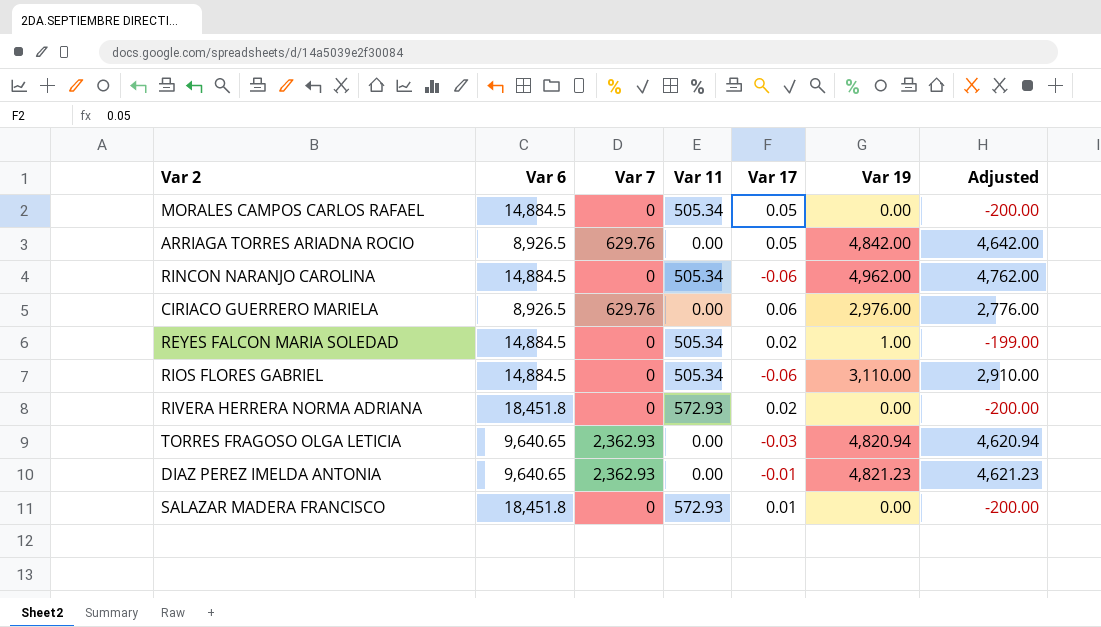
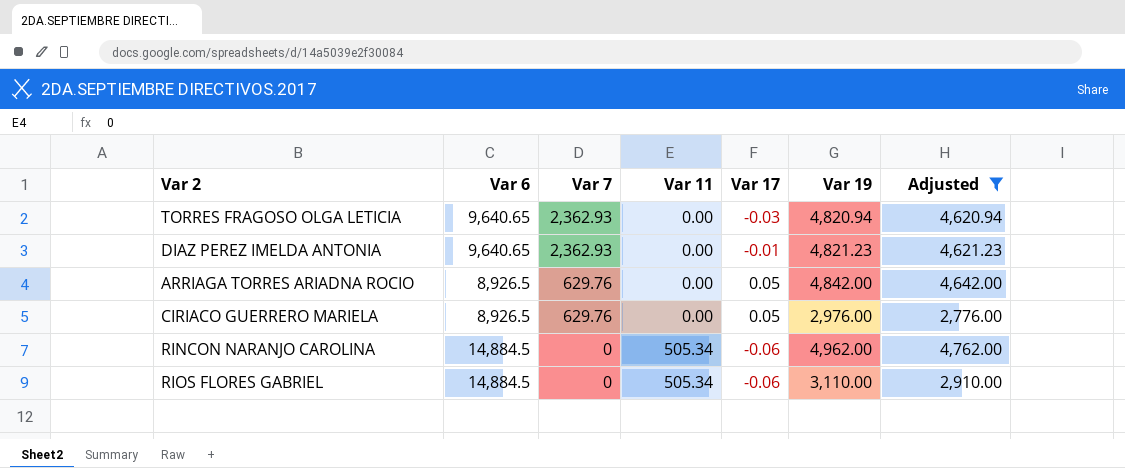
filter: none -> Adjusted >= 2,776.00
row order: none -> Var 7 descending
CIRIACO GUERRERO MARIELA | Var 17: 0.06 -> 0.05

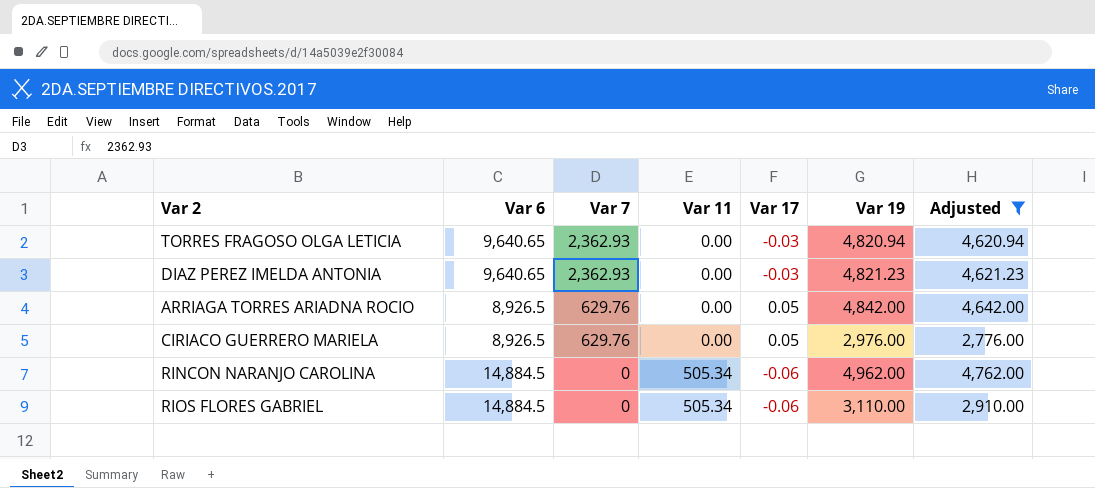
DIAZ PEREZ IMELDA ANTONIA | Var 17: -0.01 -> -0.03

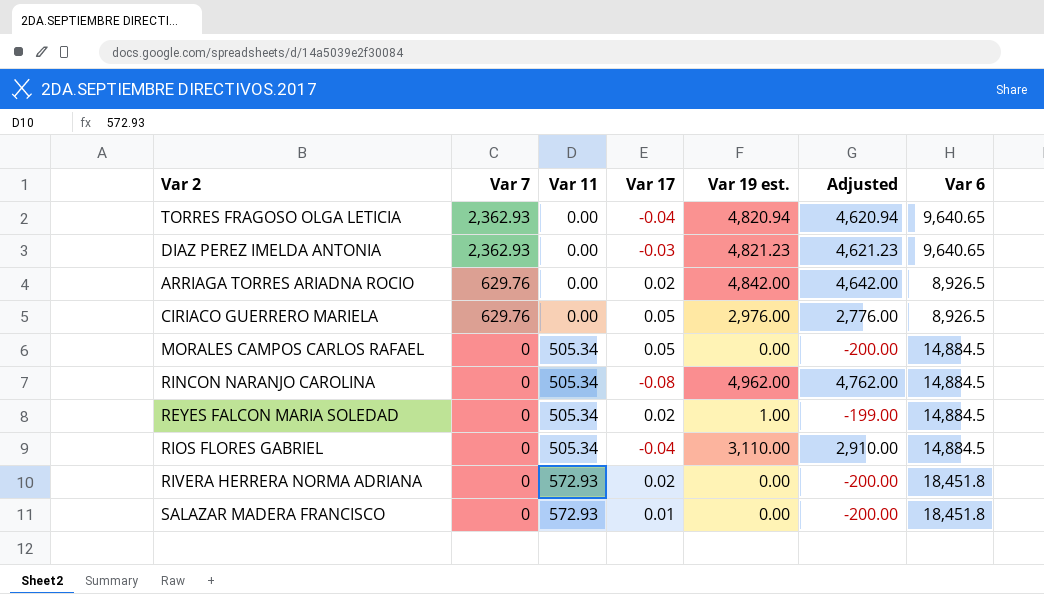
filter: Adjusted >= 2,776.00 -> none
column name: Var 19 -> Var 19 est.
column Var 6 | position: 2 -> 7
TORRES FRAGOSO OLGA LETICIA | Var 17: -0.03 -> -0.04
ARRIAGA TORRES ARIADNA ROCIO | Var 17: 0.05 -> 0.02
RINCON NARANJO CAROLINA | Var 17: -0.06 -> -0.08
RIOS FLORES GABRIEL | Var 17: -0.06 -> -0.04

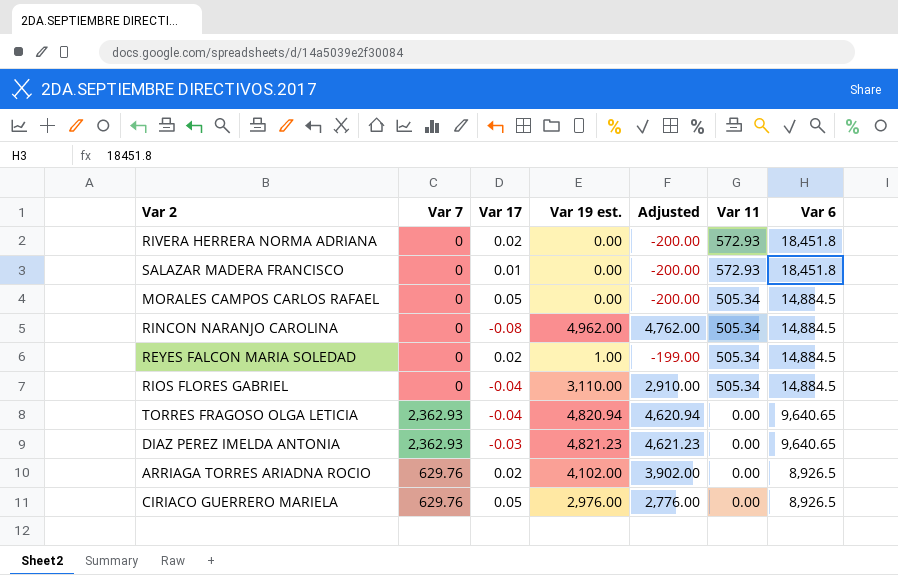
row order: Var 7 descending -> Var 11 descending
column Var 11 | position: 3 -> 6
ARRIAGA TORRES ARIADNA ROCIO | Var 19 est.: 4,842.00 -> 4,102.00
ARRIAGA TORRES ARIADNA ROCIO | Adjusted: 4,642.00 -> 3,902.00

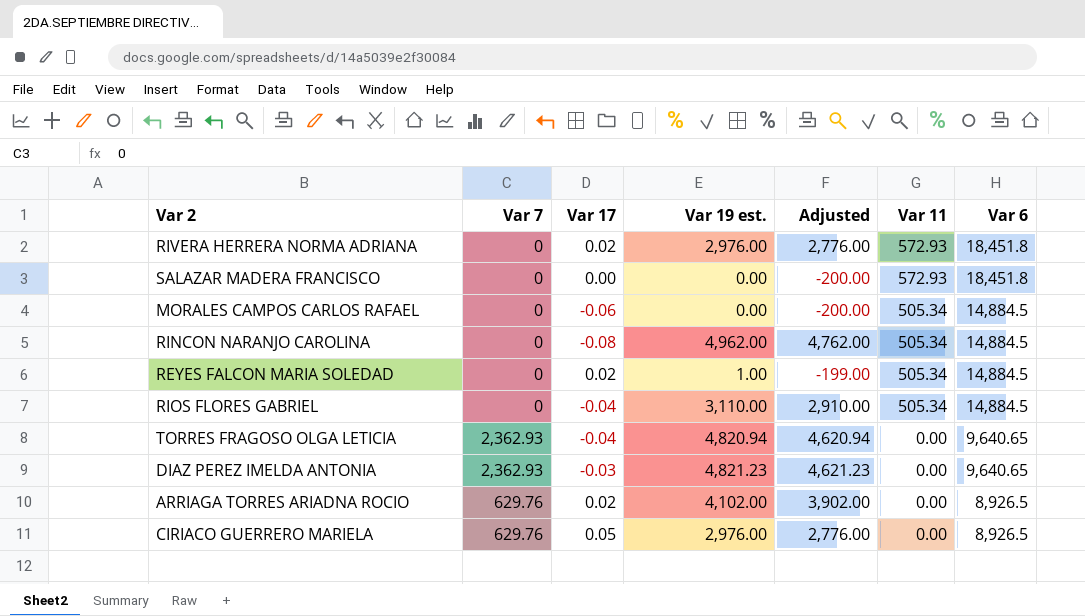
RIVERA HERRERA NORMA ADRIANA | Var 19 est.: 0.00 -> 2,976.00
RIVERA HERRERA NORMA ADRIANA | Adjusted: -200.00 -> 2,776.00
SALAZAR MADERA FRANCISCO | Var 17: 0.01 -> 0.00
MORALES CAMPOS CARLOS RAFAEL | Var 17: 0.05 -> -0.06

